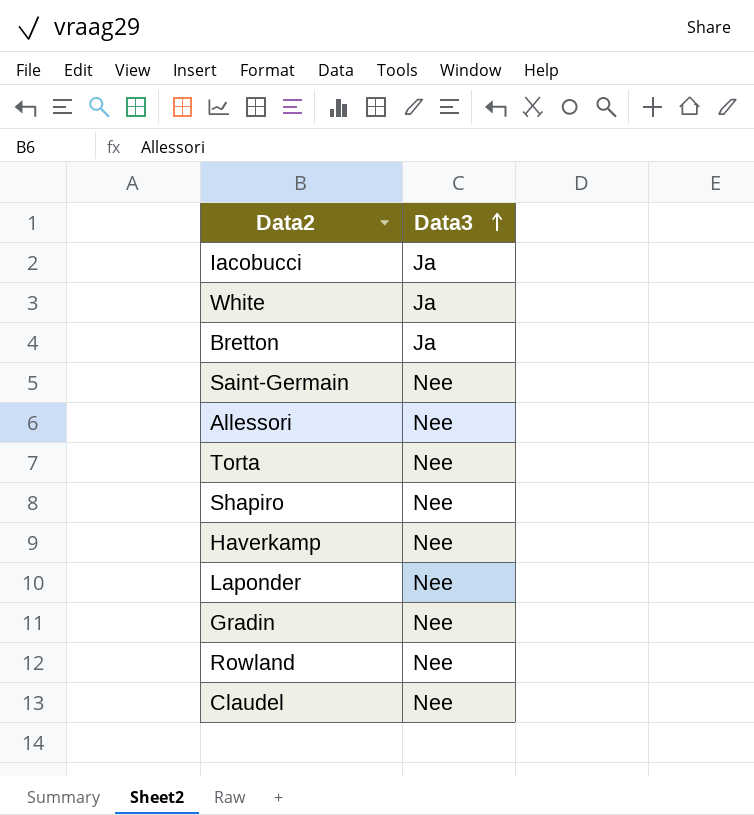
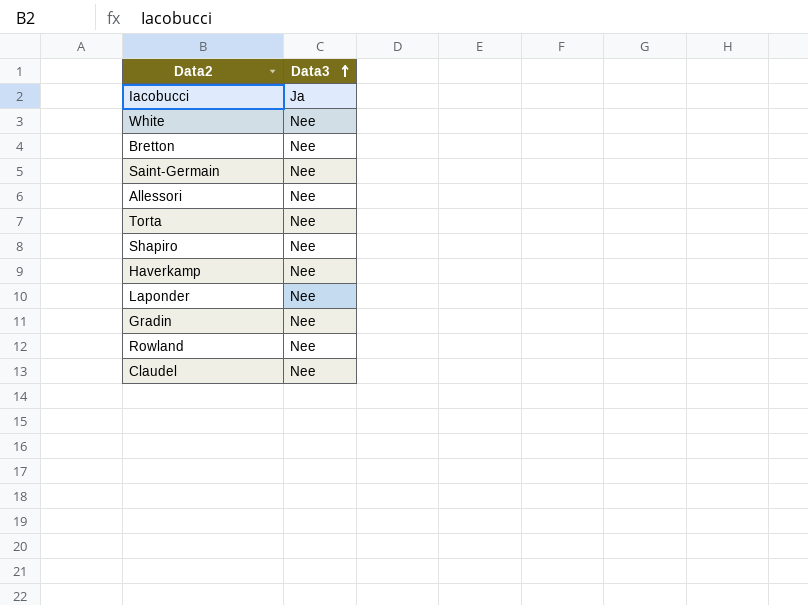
White | Data3: Ja -> Nee
Bretton | Data3: Ja -> Nee

